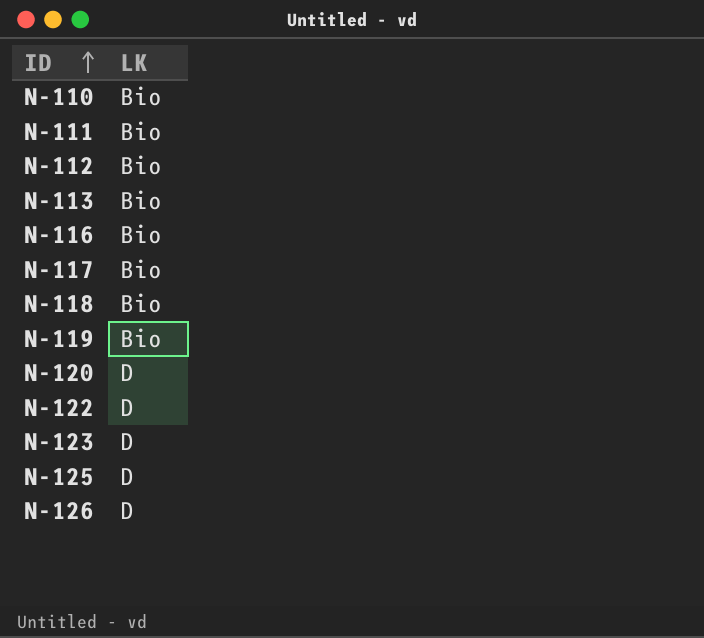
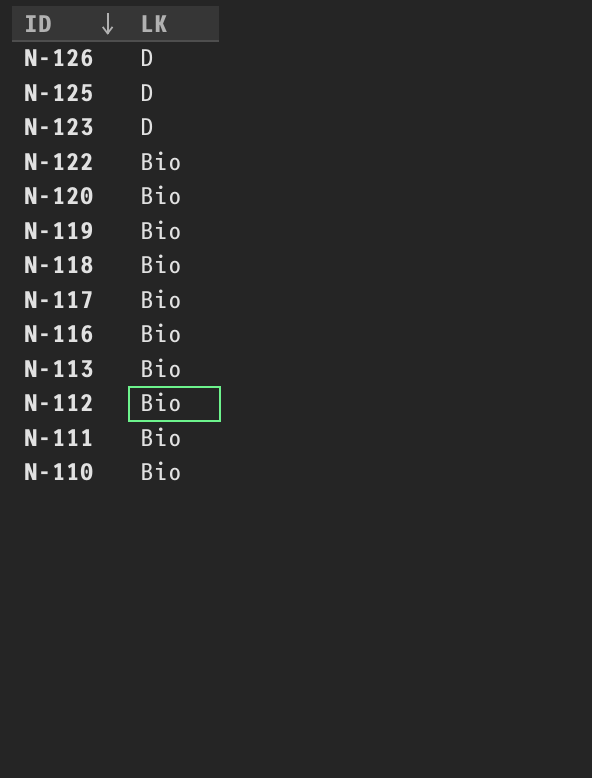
row order: ID ascending -> ID descending
N-122 | LK: D -> Bio
N-120 | LK: D -> Bio

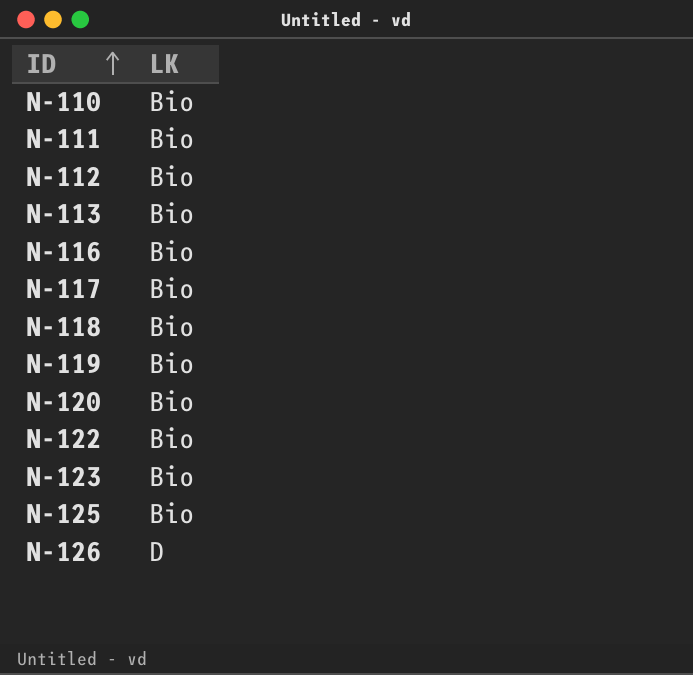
row order: ID descending -> ID ascending
N-123 | LK: D -> Bio
N-125 | LK: D -> Bio

